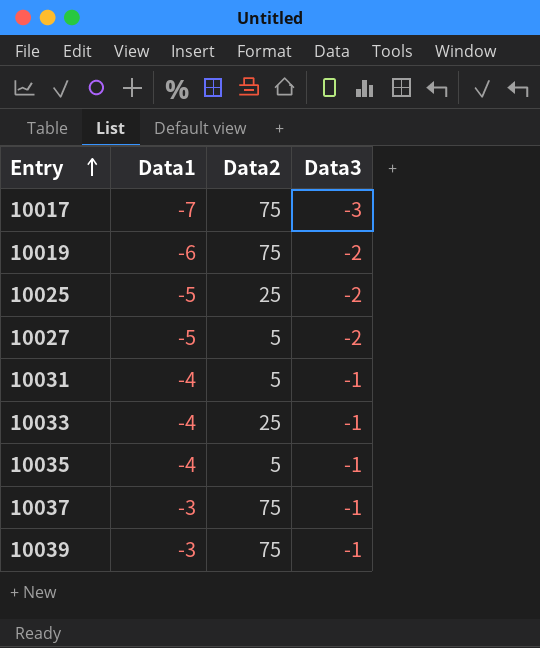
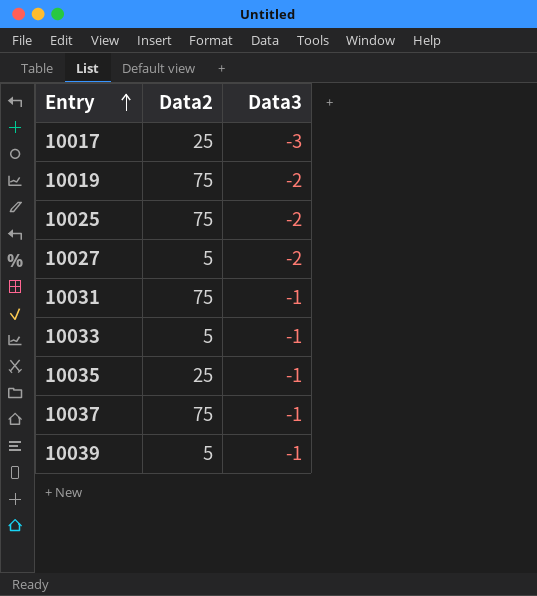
column Data1 | position: 2 -> none
10017 | Data2: 75 -> 25
10025 | Data2: 25 -> 75
10031 | Data2: 5 -> 75
10033 | Data2: 25 -> 5
10035 | Data2: 5 -> 25
10039 | Data2: 75 -> 5

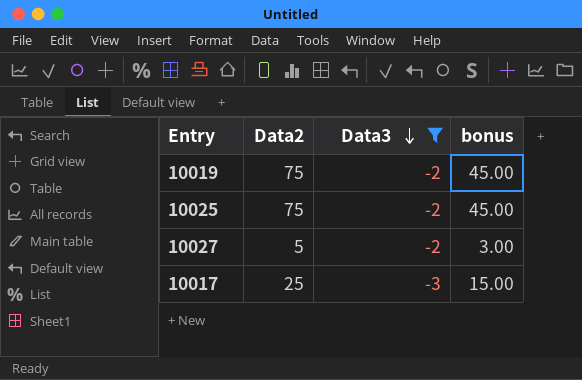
filter: none -> Data3 != -1
row order: Entry ascending -> Data3 descending
column bonus | formula: none -> [Data2] * 0.6

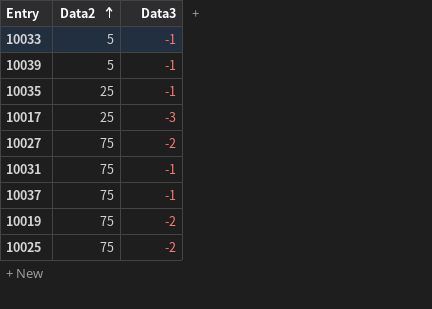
filter: Data3 != -1 -> none
row order: Data3 descending -> Data2 ascending
column bonus | formula: [Data2] * 0.6 -> none
10027 | Data2: 5 -> 75

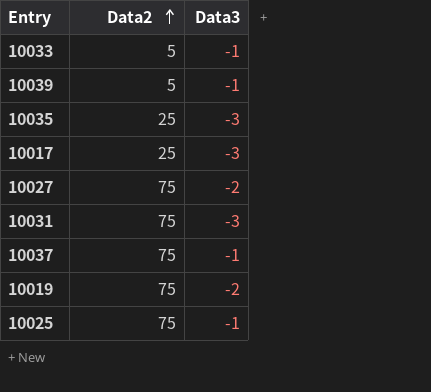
10035 | Data3: -1 -> -3
10031 | Data3: -1 -> -3
10025 | Data3: -2 -> -1

